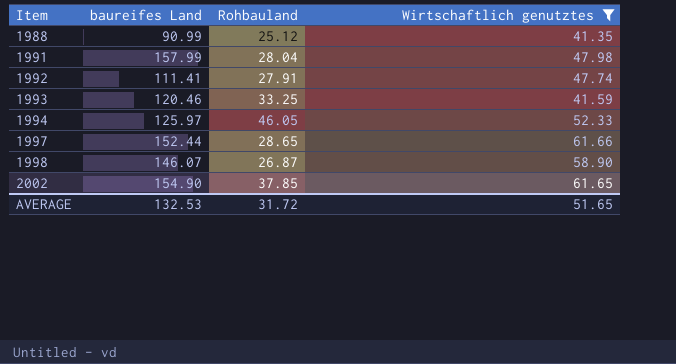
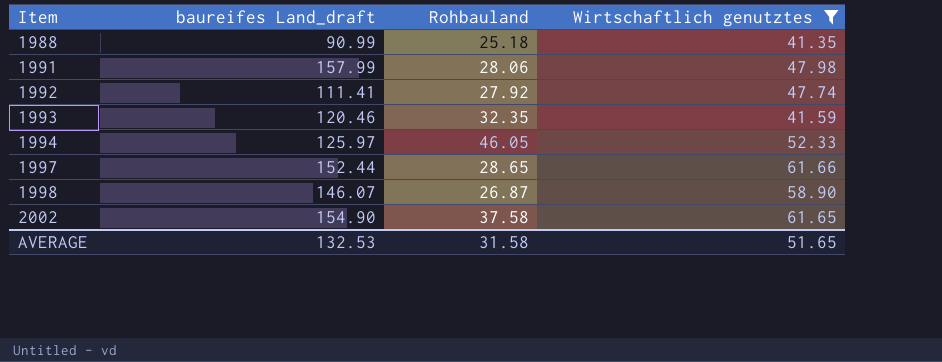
column name: baureifes Land -> baureifes Land_draft
1988 | Rohbauland: 25.12 -> 25.18
1991 | Rohbauland: 28.04 -> 28.06
1992 | Rohbauland: 27.91 -> 27.92
1993 | Rohbauland: 33.25 -> 32.35
2002 | Rohbauland: 37.85 -> 37.58
AVERAGE | Rohbauland: 31.72 -> 31.58

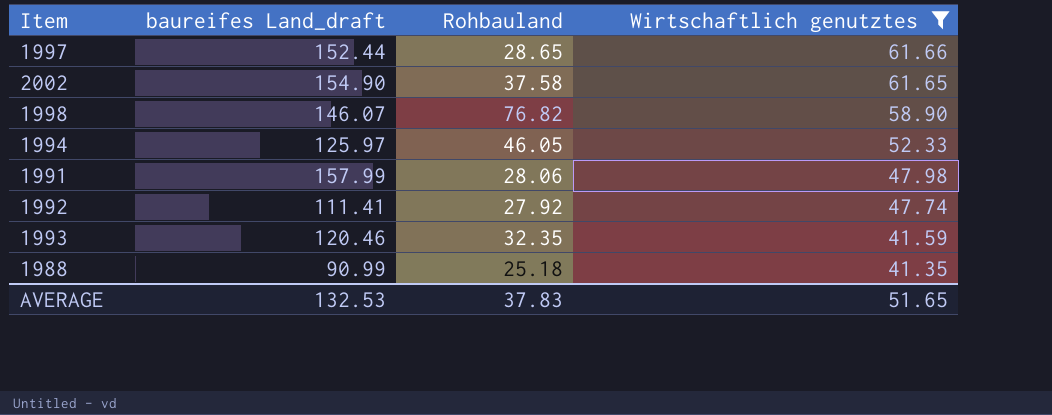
row order: Item ascending -> Wirtschaftlich genutztes descending
1998 | Rohbauland: 26.87 -> 76.82
AVERAGE | Rohbauland: 31.58 -> 37.83

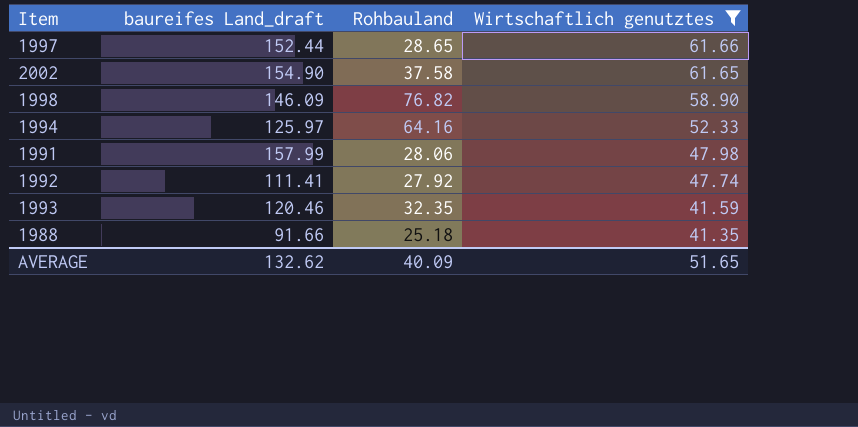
1998 | baureifes Land_draft: 146.07 -> 146.09
1994 | Rohbauland: 46.05 -> 64.16
1988 | baureifes Land_draft: 90.99 -> 91.66
AVERAGE | baureifes Land_draft: 132.53 -> 132.62
AVERAGE | Rohbauland: 37.83 -> 40.09

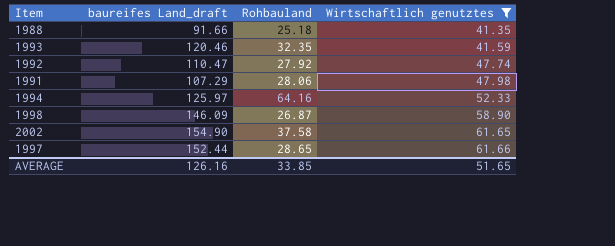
row order: Wirtschaftlich genutztes descending -> Wirtschaftlich genutztes ascending
1992 | baureifes Land_draft: 111.41 -> 110.47
1991 | baureifes Land_draft: 157.99 -> 107.29
1998 | Rohbauland: 76.82 -> 26.87
AVERAGE | baureifes Land_draft: 132.62 -> 126.16
AVERAGE | Rohbauland: 40.09 -> 33.85

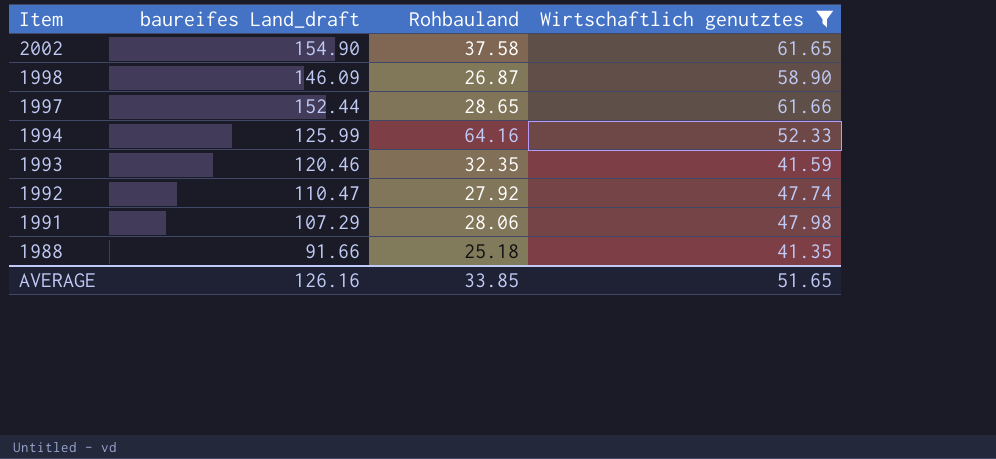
row order: Wirtschaftlich genutztes ascending -> Item descending
1994 | baureifes Land_draft: 125.97 -> 125.99

